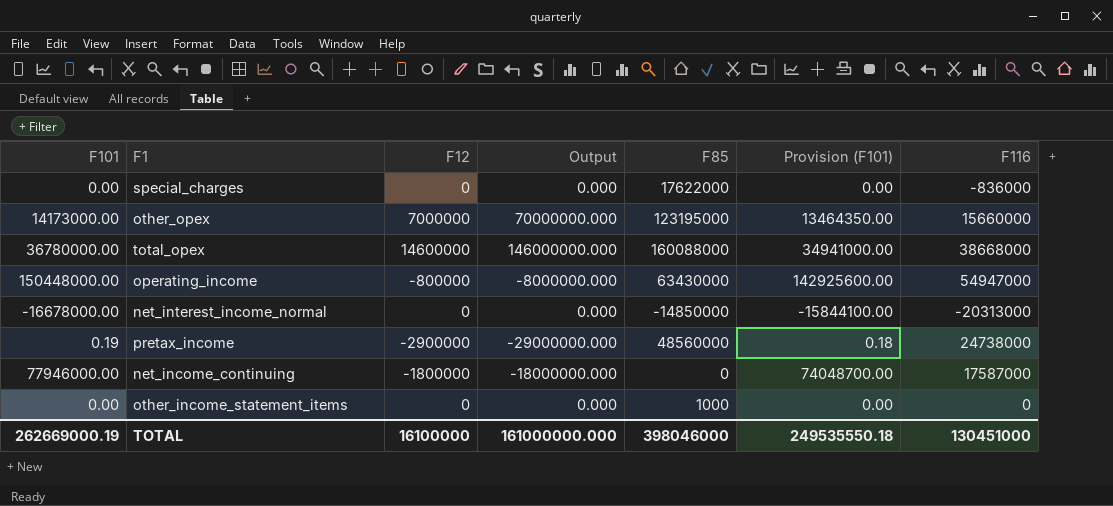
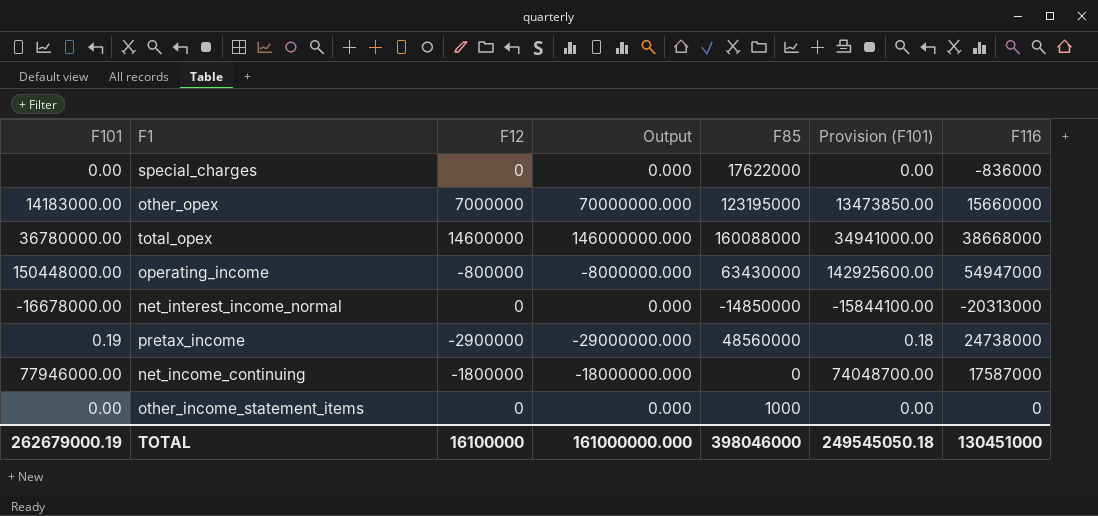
other_opex | F101: 14173000.00 -> 14183000.00
other_opex | Provision (F101): 13464350.00 -> 13473850.00
TOTAL | F101: 262669000.19 -> 262679000.19
TOTAL | Provision (F101): 249535550.18 -> 249545050.18

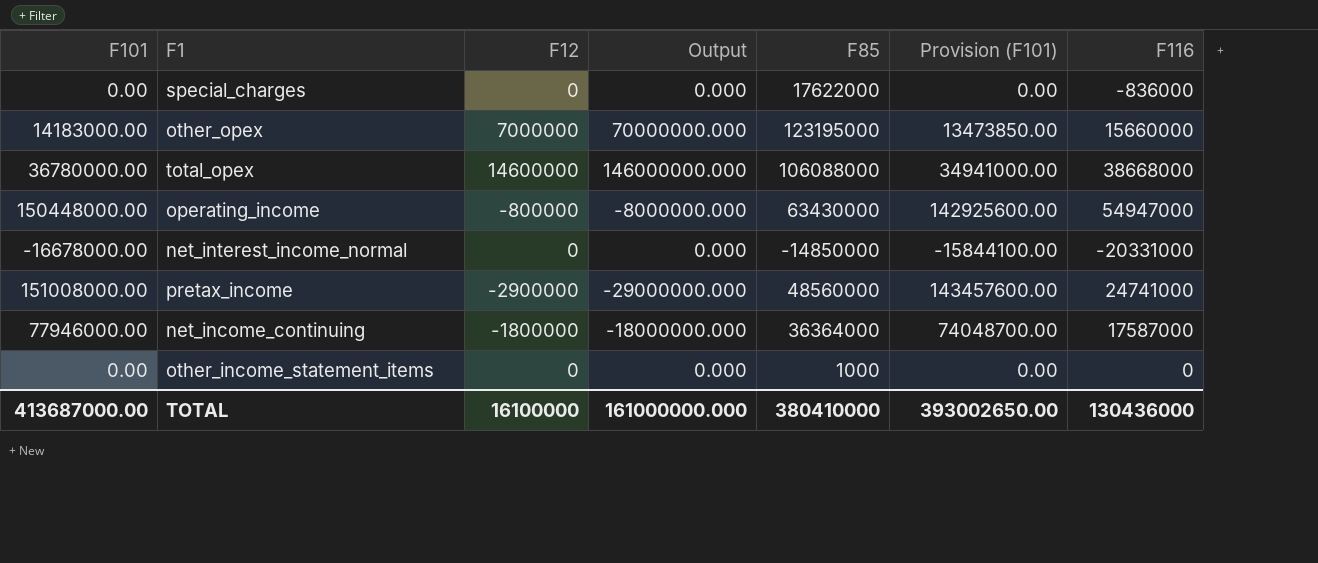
total_opex | F85: 160088000 -> 106088000
net_interest_income_normal | F116: -20313000 -> -20331000
pretax_income | F101: 0.19 -> 151008000.00
pretax_income | Provision (F101): 0.18 -> 143457600.00
pretax_income | F116: 24738000 -> 24741000
net_income_continuing | F85: 0 -> 36364000
TOTAL | F101: 262679000.19 -> 413687000.00
TOTAL | F85: 398046000 -> 380410000
TOTAL | Provision (F101): 249545050.18 -> 393002650.00
TOTAL | F116: 130451000 -> 130436000

